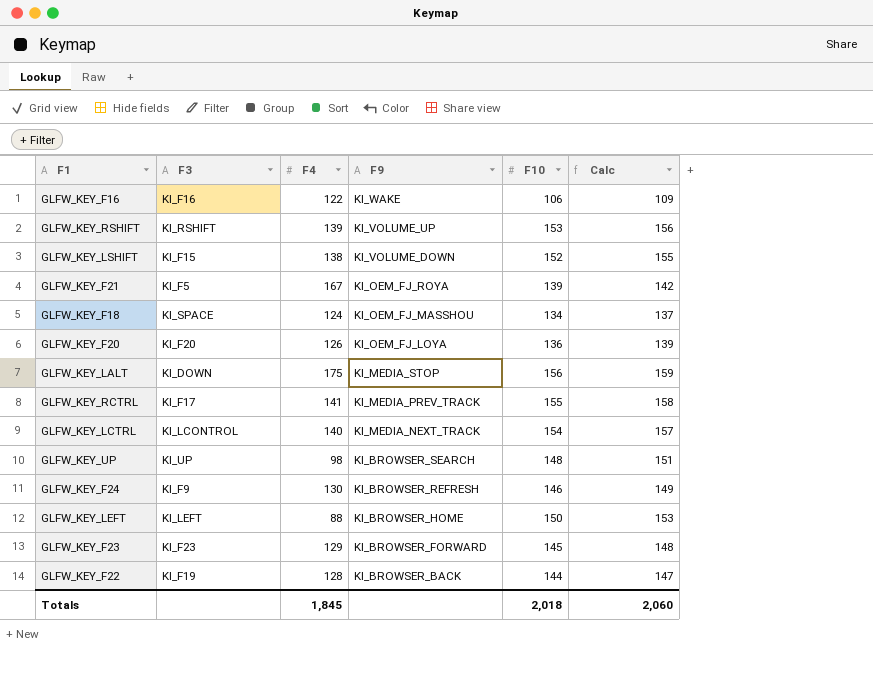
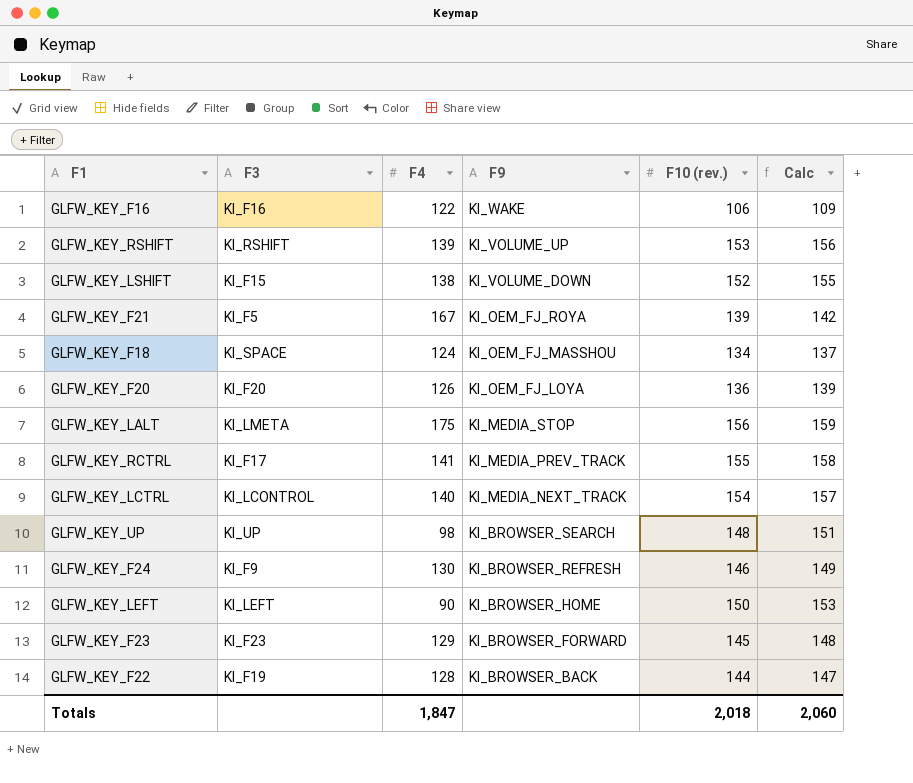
column name: F10 -> F10 (rev.)
GLFW_KEY_LALT | F3: KI_DOWN -> KI_LMETA
GLFW_KEY_LEFT | F4: 88 -> 90
Totals | F4: 1,845 -> 1,847

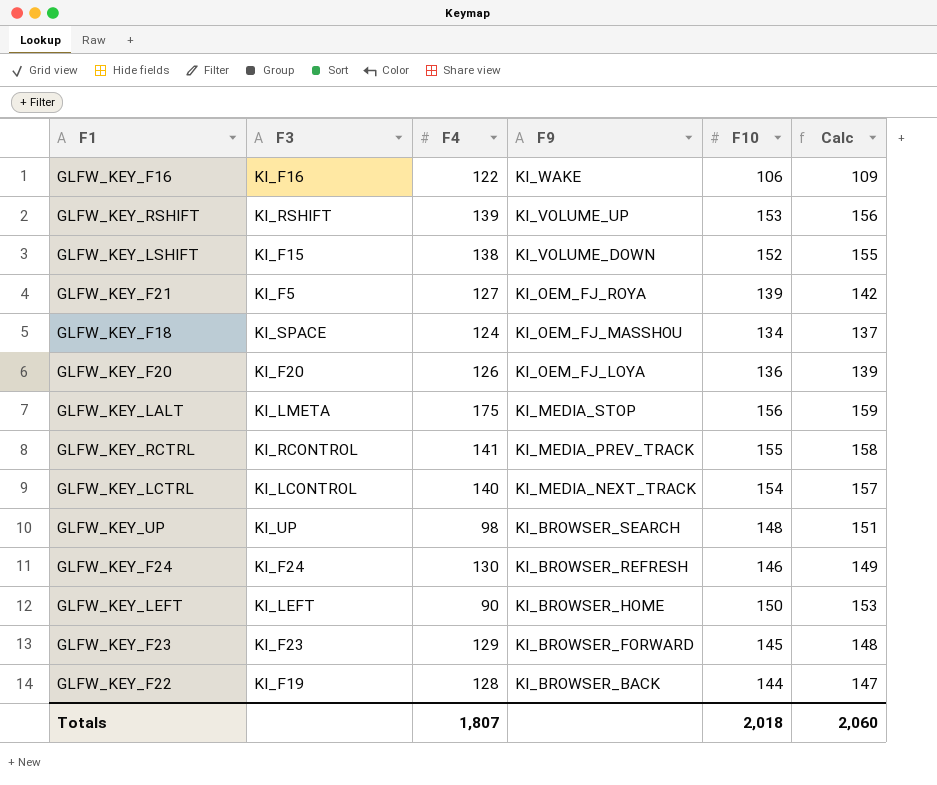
column name: F10 (rev.) -> F10
GLFW_KEY_F21 | F4: 167 -> 127
GLFW_KEY_RCTRL | F3: KI_F17 -> KI_RCONTROL
GLFW_KEY_F24 | F3: KI_F9 -> KI_F24
Totals | F4: 1,847 -> 1,807

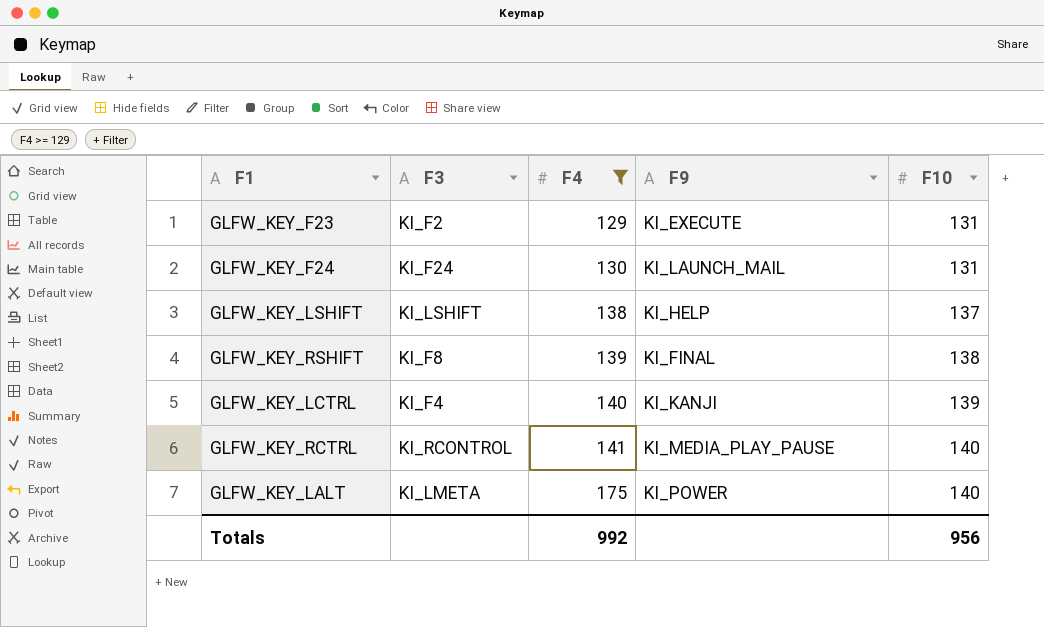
filter: none -> F4 >= 129
row order: F9 descending -> F4 ascending
column Calc | formula: [F10] + 3 -> none
GLFW_KEY_F23 | F3: KI_F23 -> KI_F2
GLFW_KEY_F23 | F9: KI_BROWSER_FORWARD -> KI_EXECUTE
GLFW_KEY_F23 | F10: 145 -> 131
GLFW_KEY_F24 | F9: KI_BROWSER_REFRESH -> KI_LAUNCH_MAIL
GLFW_KEY_F24 | F10: 146 -> 131
GLFW_KEY_LSHIFT | F3: KI_F15 -> KI_LSHIFT
GLFW_KEY_LSHIFT | F9: KI_VOLUME_DOWN -> KI_HELP
GLFW_KEY_LSHIFT | F10: 152 -> 137
GLFW_KEY_RSHIFT | F3: KI_RSHIFT -> KI_F8
GLFW_KEY_RSHIFT | F9: KI_VOLUME_UP -> KI_FINAL
GLFW_KEY_RSHIFT | F10: 153 -> 138
GLFW_KEY_LCTRL | F3: KI_LCONTROL -> KI_F4
GLFW_KEY_LCTRL | F9: KI_MEDIA_NEXT_TRACK -> KI_KANJI
GLFW_KEY_LCTRL | F10: 154 -> 139
GLFW_KEY_RCTRL | F9: KI_MEDIA_PREV_TRACK -> KI_MEDIA_PLAY_PAUSE
GLFW_KEY_RCTRL | F10: 155 -> 140
GLFW_KEY_LALT | F9: KI_MEDIA_STOP -> KI_POWER
GLFW_KEY_LALT | F10: 156 -> 140
Totals | F4: 1,807 -> 992
Totals | F10: 2,018 -> 956

